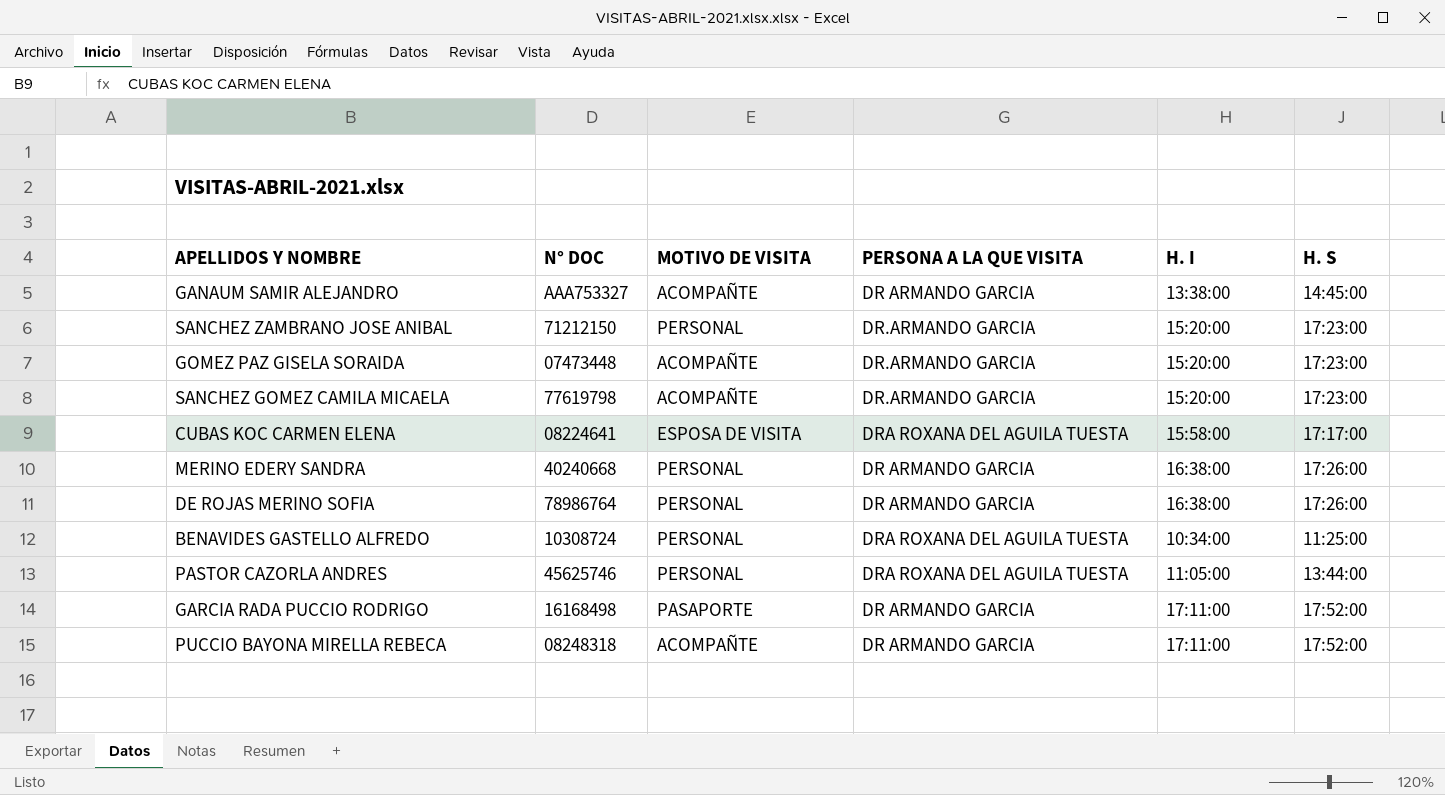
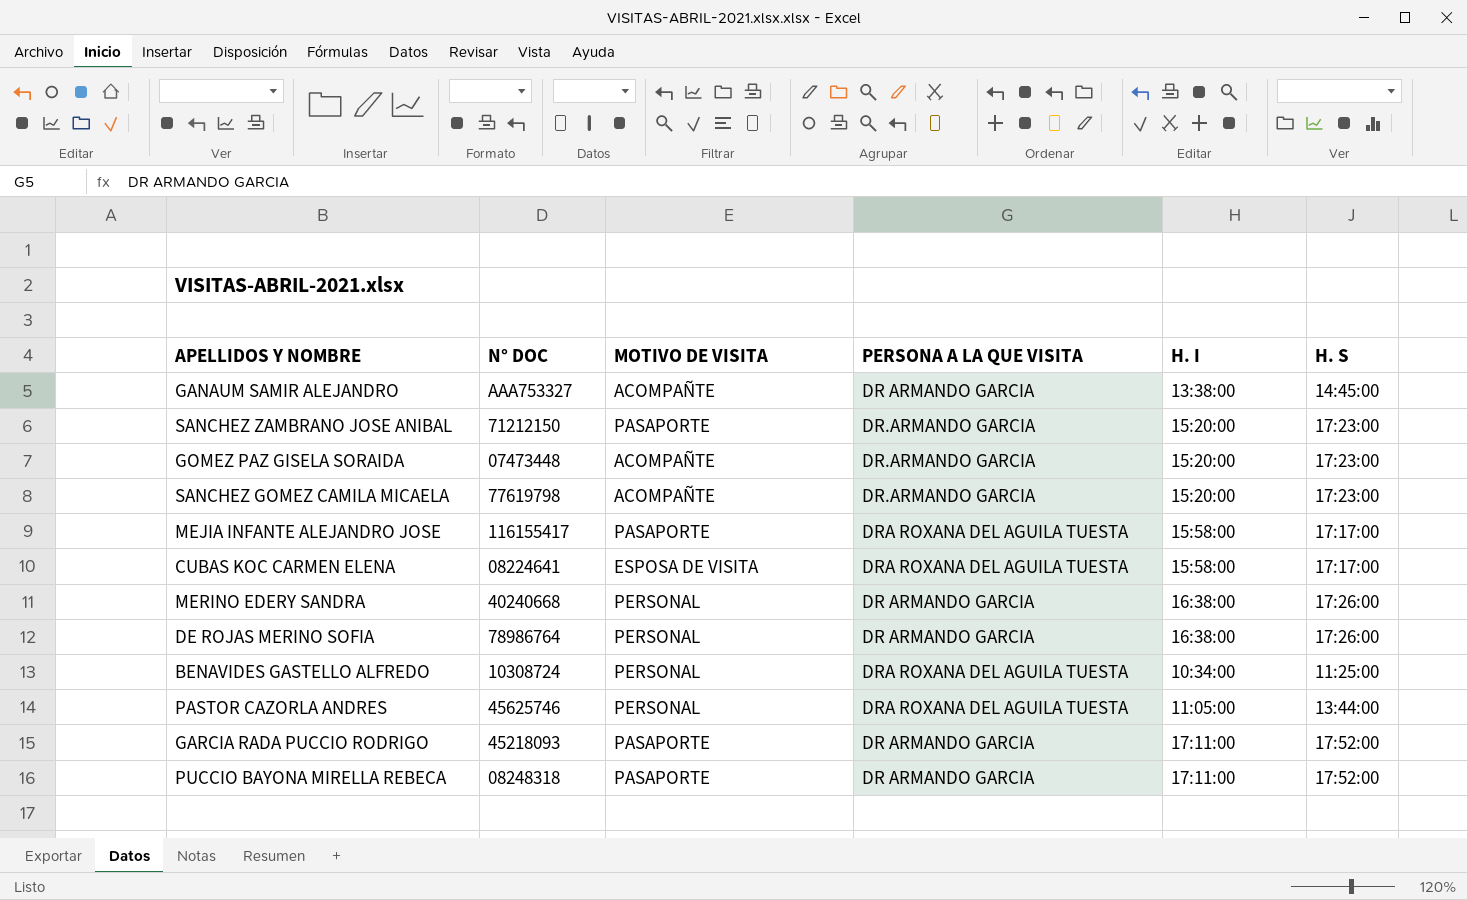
SANCHEZ ZAMBRANO JOSE ANIBAL | MOTIVO DE VISITA: PERSONAL -> PASAPORTE
row MEJIA INFANTE ALEJANDRO JOSE: none -> 116155417 | PASAPORTE | DRA ROXANA DEL AGUILA TUESTA | 15:58:00 | 17:17:00
GARCIA RADA PUCCIO RODRIGO | N° DOC: 16168498 -> 45218093
PUCCIO BAYONA MIRELLA REBECA | MOTIVO DE VISITA: ACOMPAÑTE -> PASAPORTE

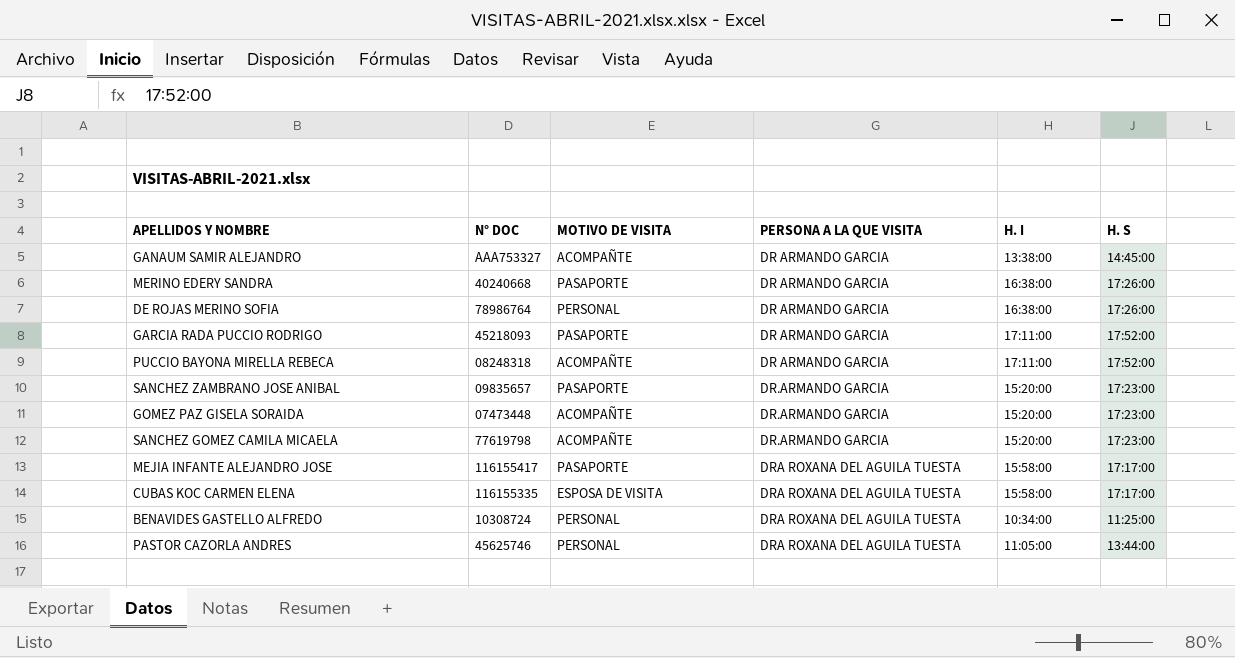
row order: none -> PERSONA A LA QUE VISITA ascending
MERINO EDERY SANDRA | MOTIVO DE VISITA: PERSONAL -> PASAPORTE
PUCCIO BAYONA MIRELLA REBECA | MOTIVO DE VISITA: PASAPORTE -> ACOMPAÑTE
SANCHEZ ZAMBRANO JOSE ANIBAL | N° DOC: 71212150 -> 09835657
CUBAS KOC CARMEN ELENA | N° DOC: 08224641 -> 116155335

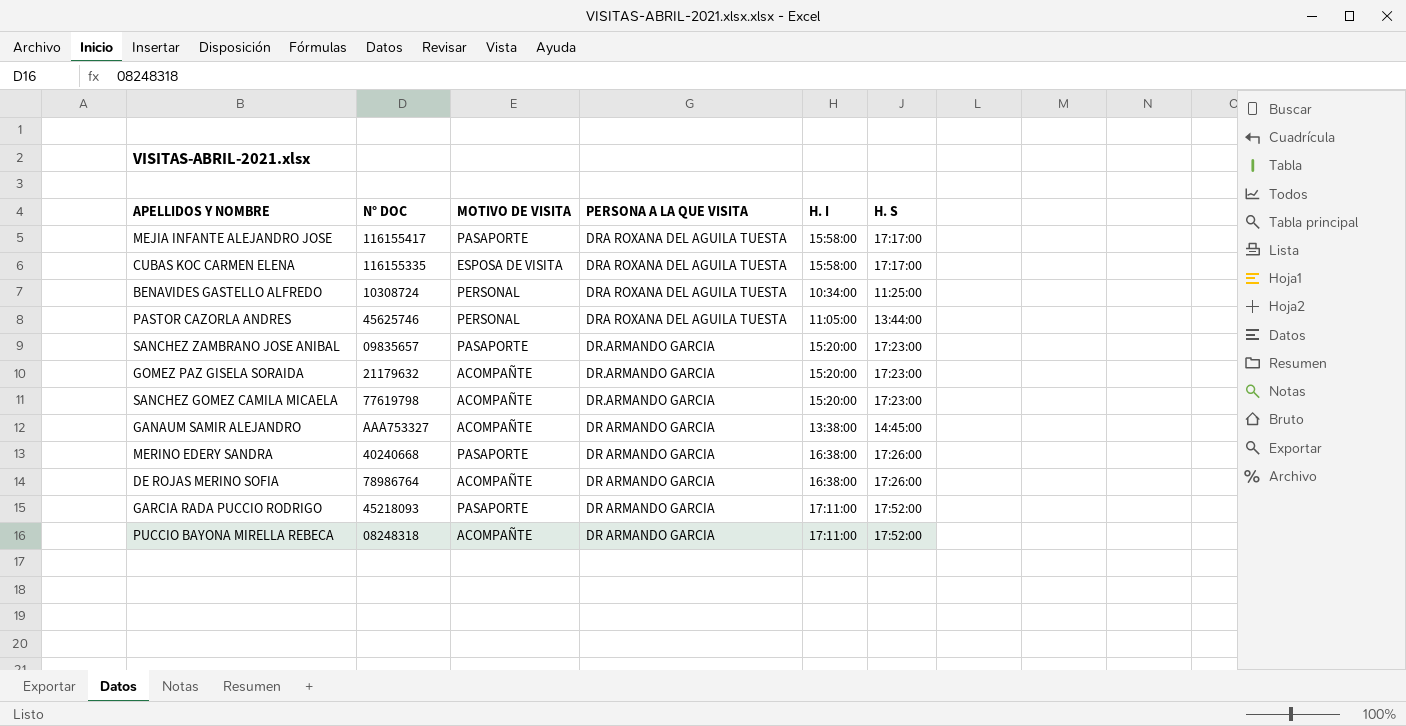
row order: PERSONA A LA QUE VISITA ascending -> PERSONA A LA QUE VISITA descending
GOMEZ PAZ GISELA SORAIDA | N° DOC: 07473448 -> 21179632
DE ROJAS MERINO SOFIA | MOTIVO DE VISITA: PERSONAL -> ACOMPAÑTE

